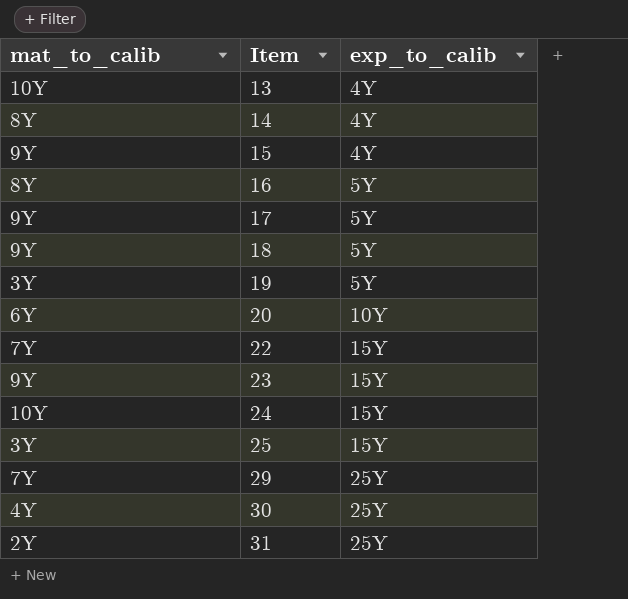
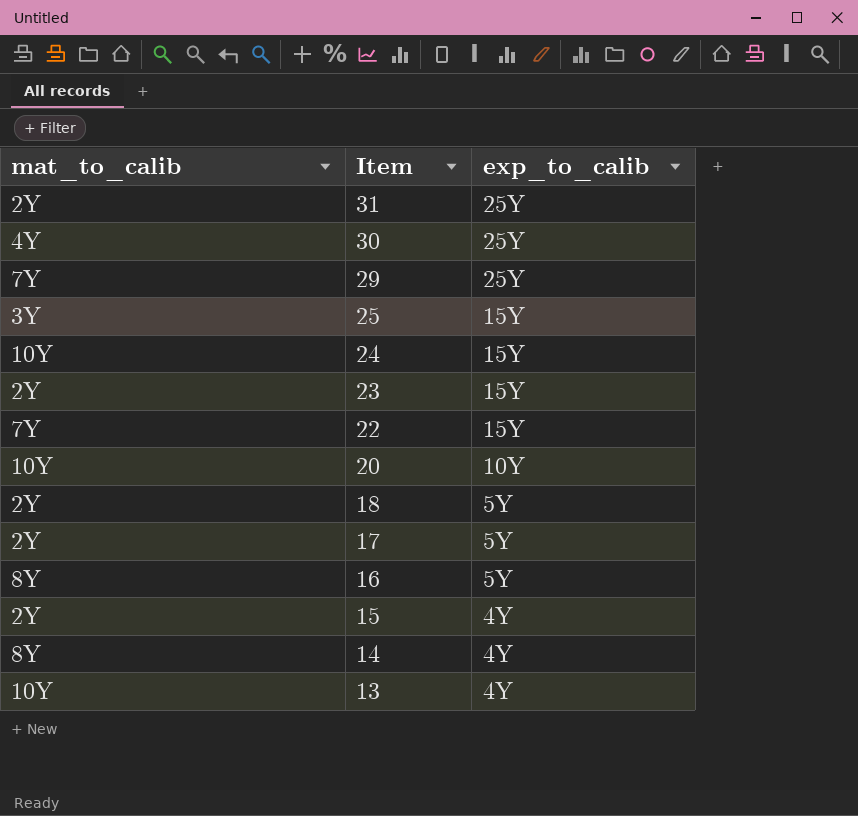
row order: Item ascending -> Item descending
row 19: 3Y | 5Y -> none
23 | mat_to_calib: 9Y -> 2Y
20 | mat_to_calib: 6Y -> 10Y
18 | mat_to_calib: 9Y -> 2Y
17 | mat_to_calib: 9Y -> 2Y
15 | mat_to_calib: 9Y -> 2Y

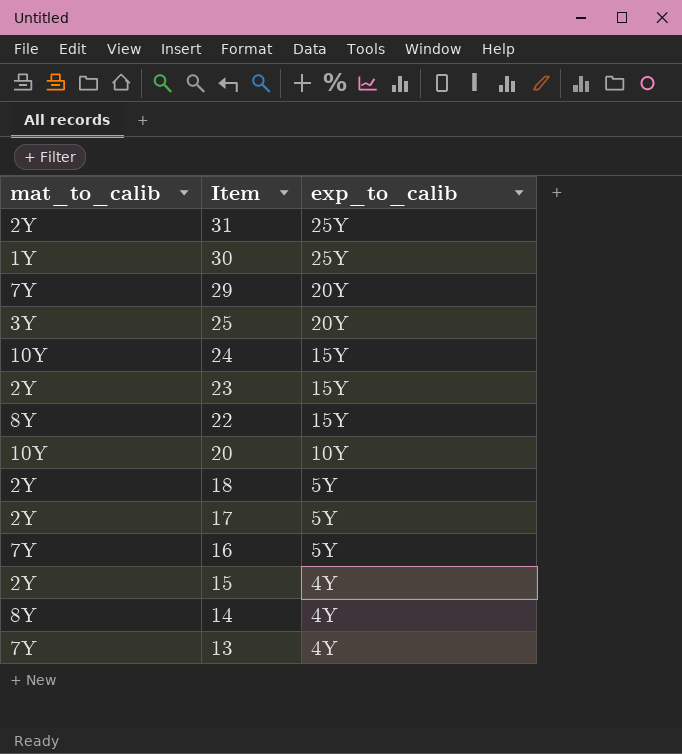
30 | mat_to_calib: 4Y -> 1Y
29 | exp_to_calib: 25Y -> 20Y
25 | exp_to_calib: 15Y -> 20Y
22 | mat_to_calib: 7Y -> 8Y
16 | mat_to_calib: 8Y -> 7Y
13 | mat_to_calib: 10Y -> 7Y

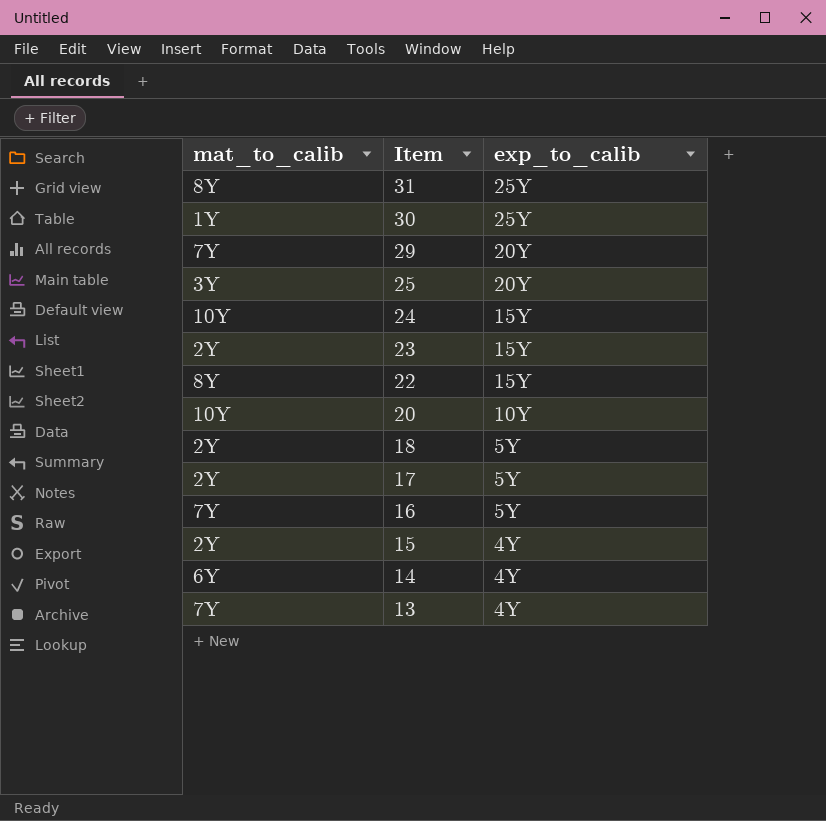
31 | mat_to_calib: 2Y -> 8Y
14 | mat_to_calib: 8Y -> 6Y

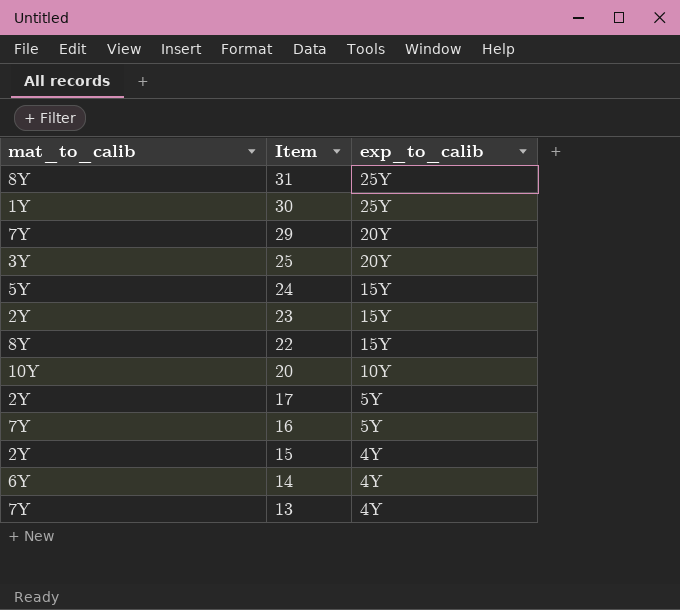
row 18: 2Y | 5Y -> none
24 | mat_to_calib: 10Y -> 5Y

